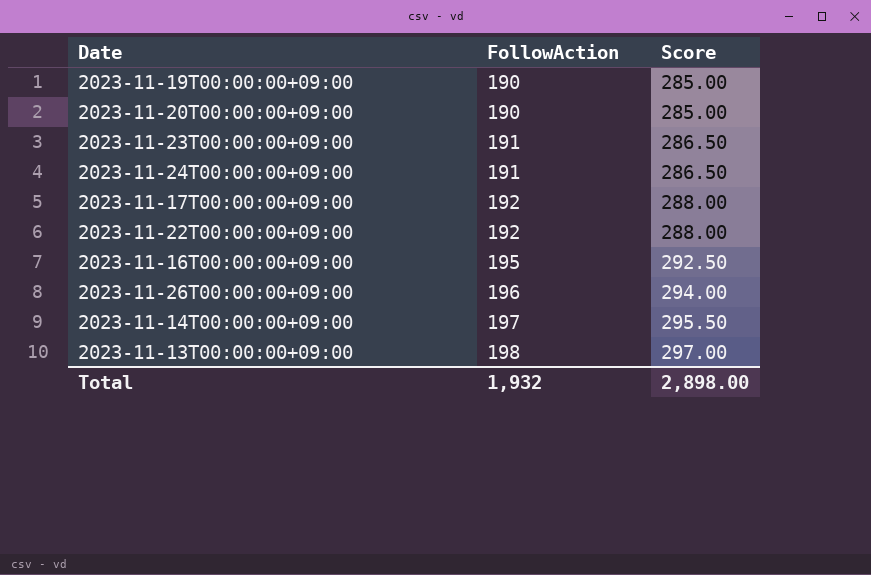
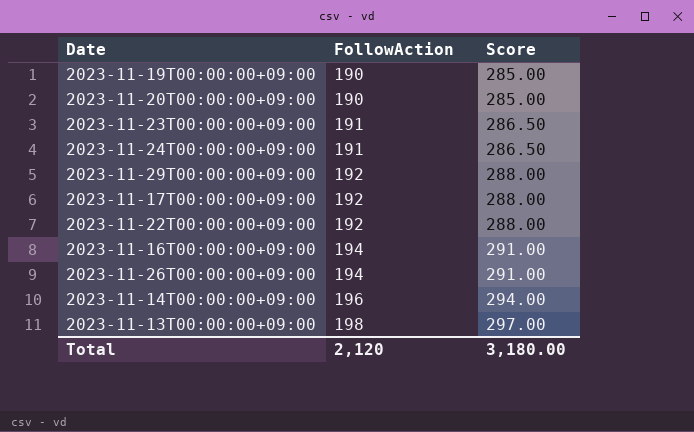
row 2023-11-29T00:00:00+09:00: none -> 192 | 288.00
2023-11-16T00:00:00+09:00 | FollowAction: 195 -> 194
2023-11-16T00:00:00+09:00 | Score: 292.50 -> 291.00
2023-11-26T00:00:00+09:00 | FollowAction: 196 -> 194
2023-11-26T00:00:00+09:00 | Score: 294.00 -> 291.00
2023-11-14T00:00:00+09:00 | FollowAction: 197 -> 196
2023-11-14T00:00:00+09:00 | Score: 295.50 -> 294.00
Total | FollowAction: 1,932 -> 2,120
Total | Score: 2,898.00 -> 3,180.00

